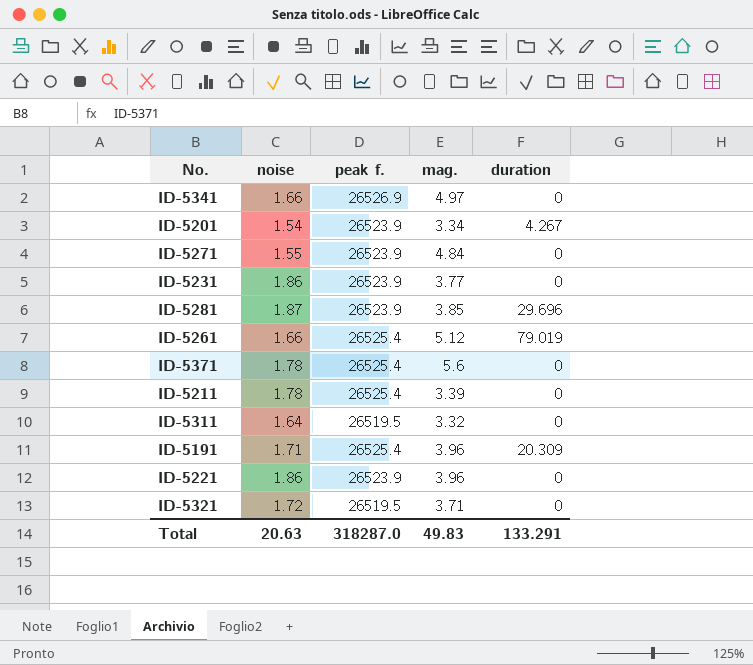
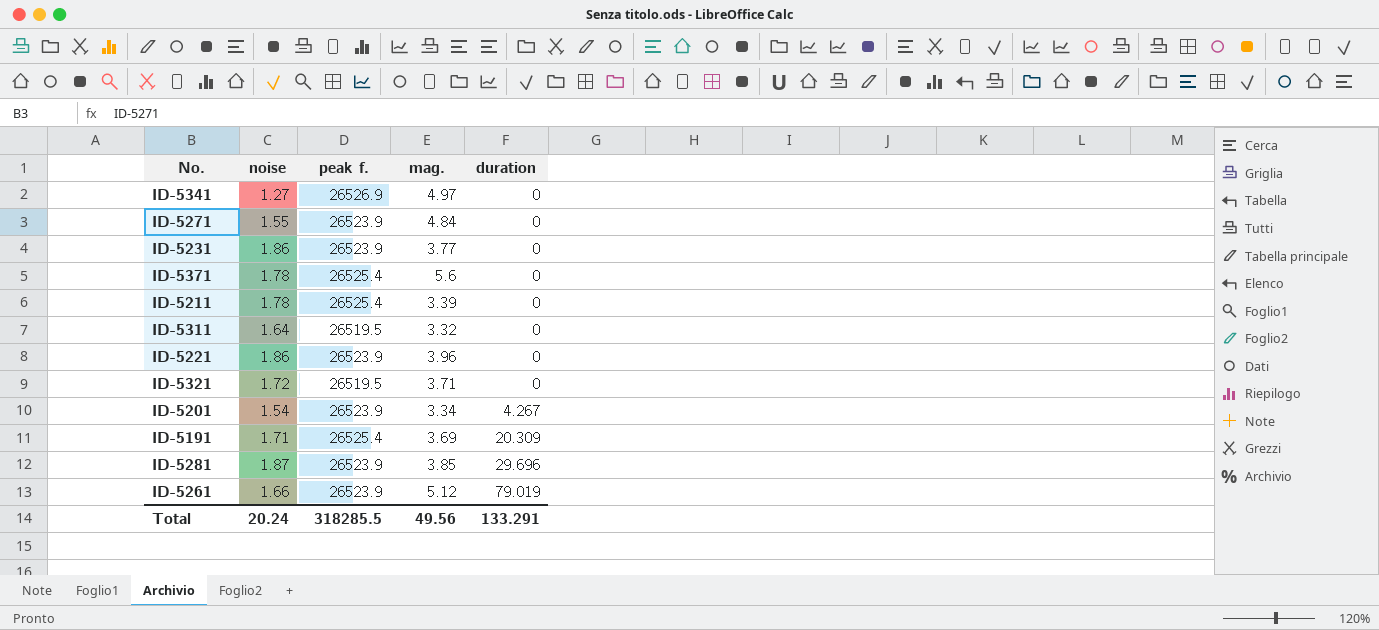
row order: none -> duration ascending
ID-5341 | noise: 1.66 -> 1.27
ID-5191 | mag.: 3.96 -> 3.69
ID-5261 | peak f.: 26525.4 -> 26523.9
Total | noise: 20.63 -> 20.24
Total | peak f.: 318287.0 -> 318285.5
Total | mag.: 49.83 -> 49.56

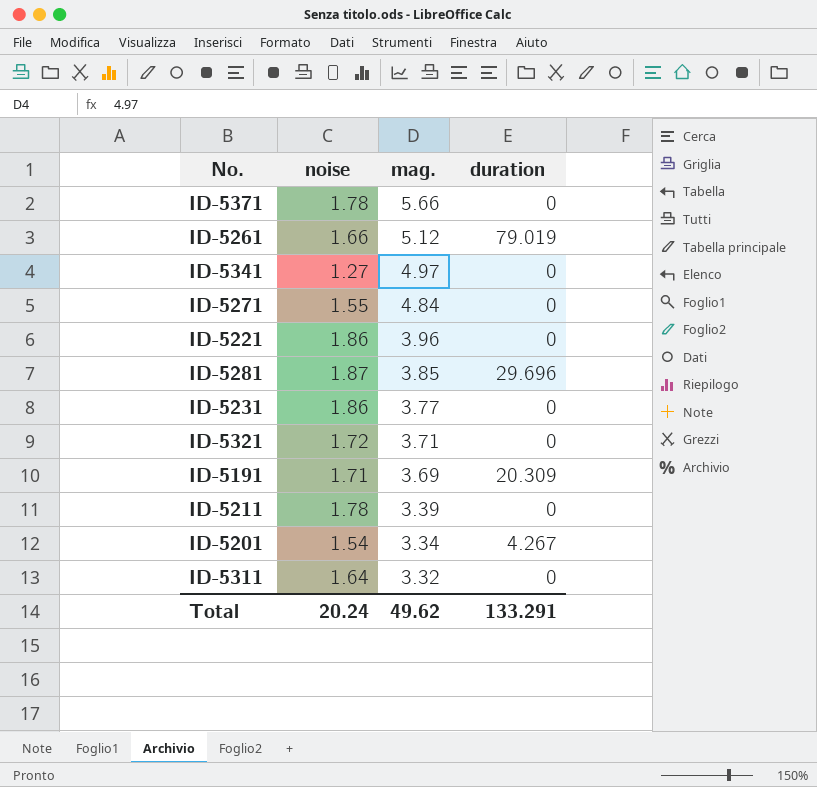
row order: duration ascending -> mag. descending
column peak f. | position: 3 -> none
ID-5371 | mag.: 5.6 -> 5.66
Total | mag.: 49.56 -> 49.62

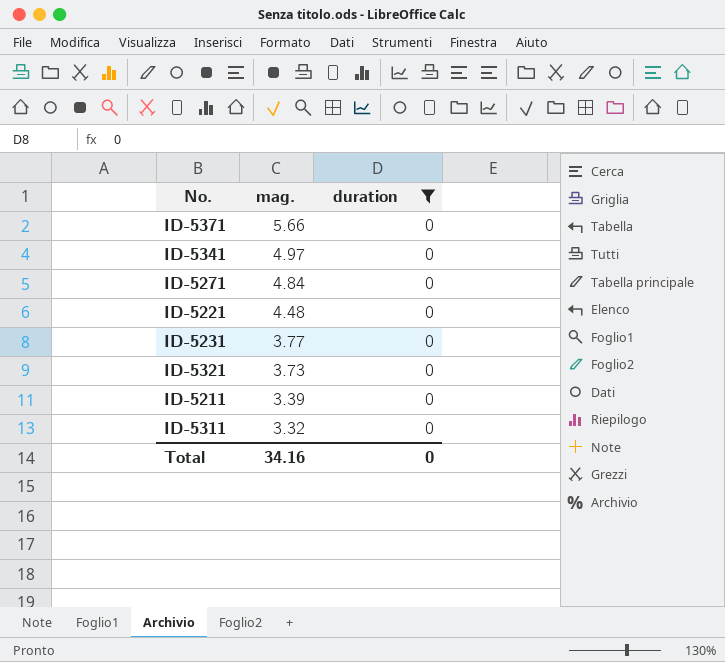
filter: none -> duration = 0
column noise | position: 2 -> none
ID-5221 | mag.: 3.96 -> 4.48
ID-5321 | mag.: 3.71 -> 3.73
Total | mag.: 49.62 -> 34.16
Total | duration: 133.291 -> 0

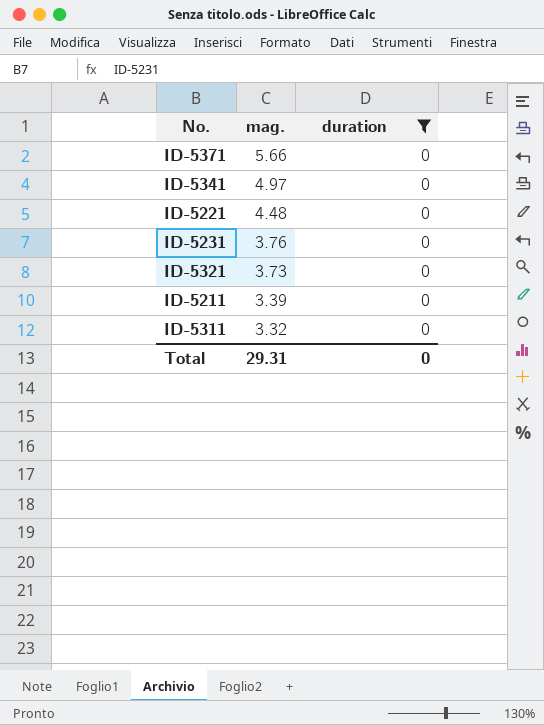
row ID-5271: 4.84 | 0 -> none
ID-5231 | mag.: 3.77 -> 3.76
Total | mag.: 34.16 -> 29.31

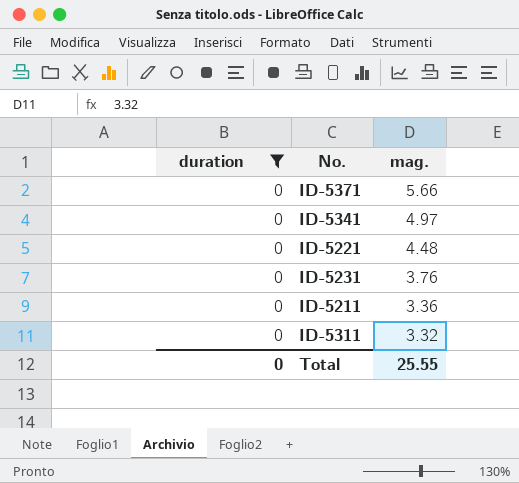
column duration | position: 3 -> 1
row ID-5321: 3.73 | 0 -> none
ID-5211 | mag.: 3.39 -> 3.36
Total | mag.: 29.31 -> 25.55

